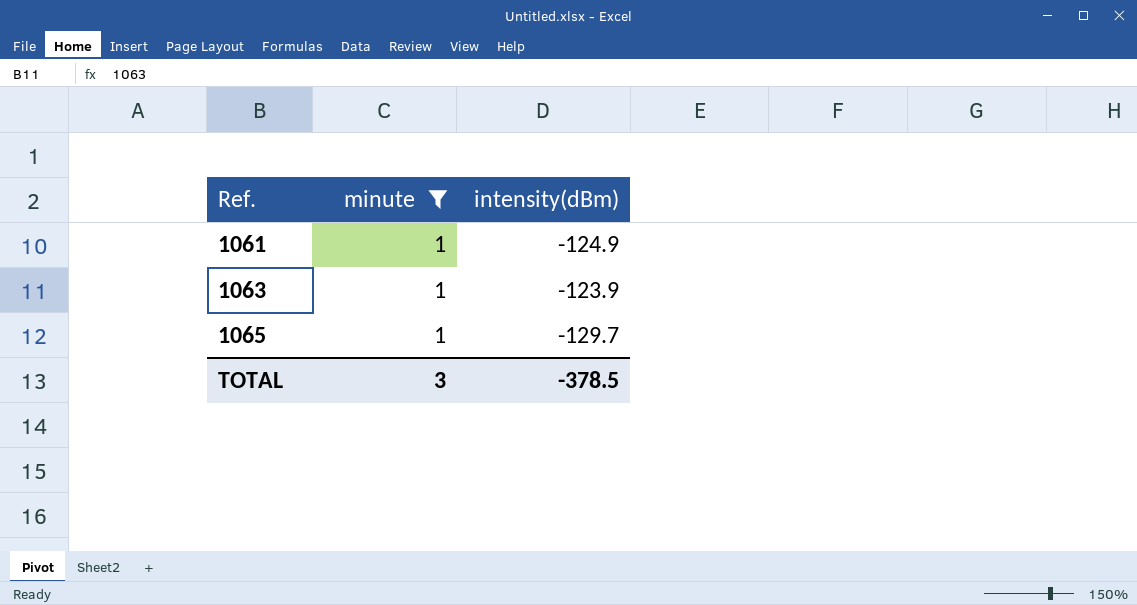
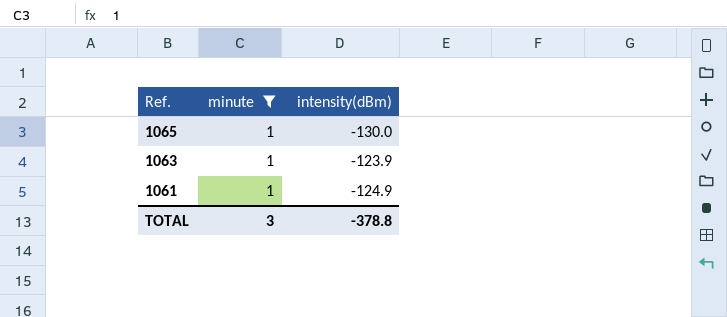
row order: Ref. ascending -> Ref. descending
1065 | intensity(dBm): -129.7 -> -130.0
TOTAL | intensity(dBm): -378.5 -> -378.8

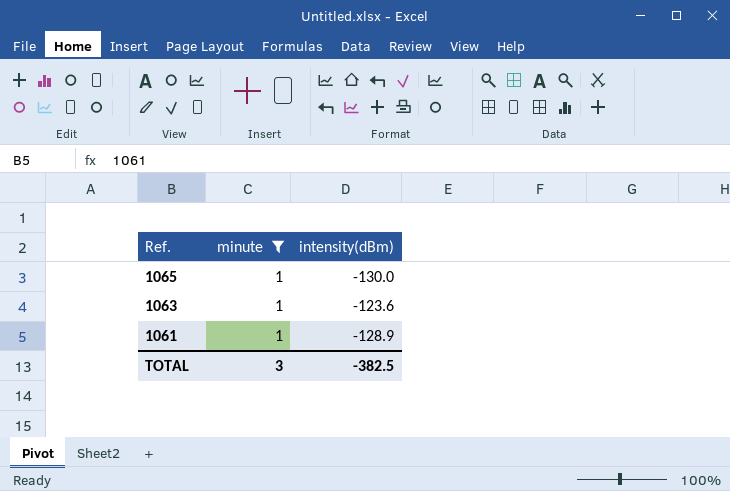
1063 | intensity(dBm): -123.9 -> -123.6
1061 | intensity(dBm): -124.9 -> -128.9
TOTAL | intensity(dBm): -378.8 -> -382.5

